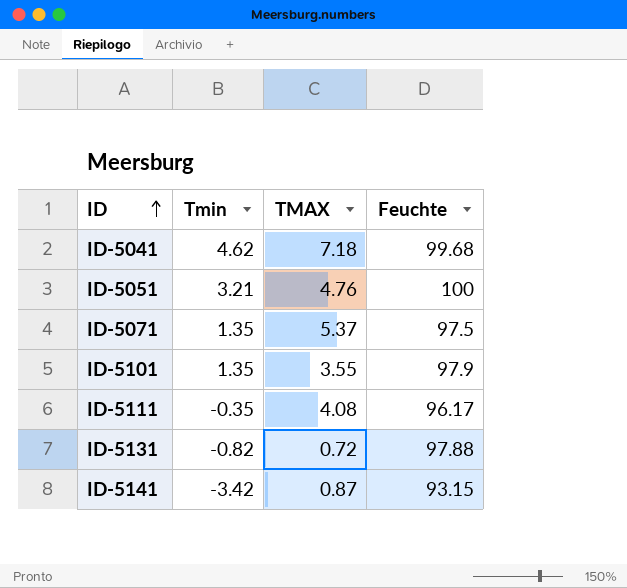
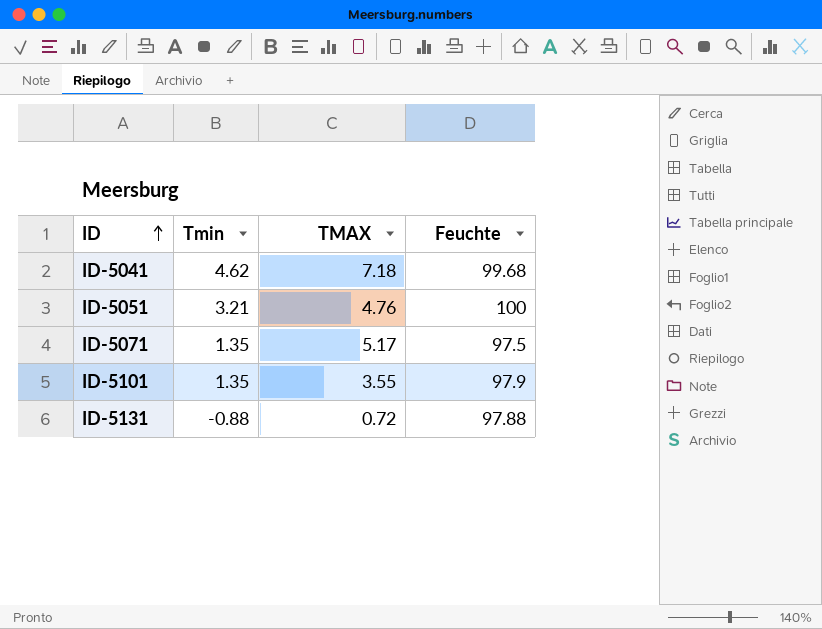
row ID-5111: -0.35 | 4.08 | 96.17 -> none
row ID-5141: -3.42 | 0.87 | 93.15 -> none
ID-5071 | TMAX: 5.37 -> 5.17
ID-5131 | Tmin: -0.82 -> -0.88

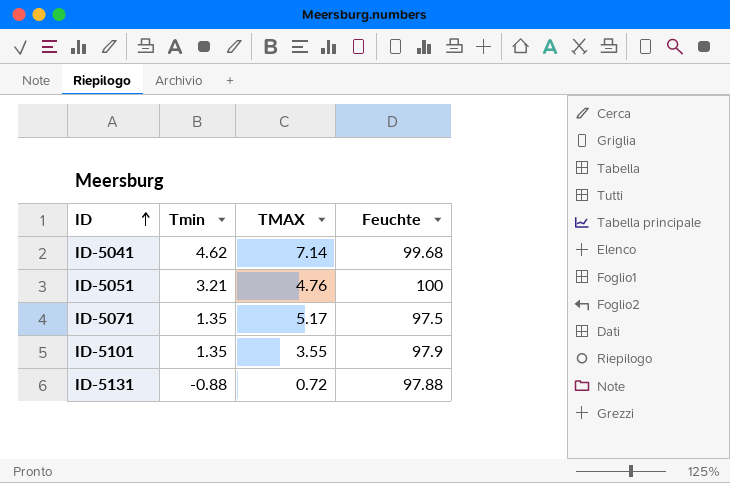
ID-5041 | TMAX: 7.18 -> 7.14

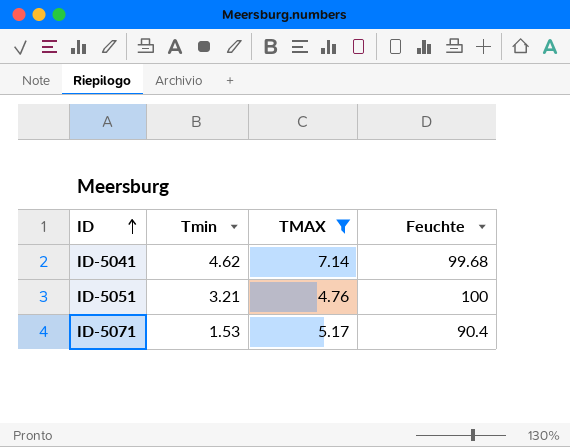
filter: none -> TMAX >= 4.76
ID-5071 | Tmin: 1.35 -> 1.53
ID-5071 | Feuchte: 97.5 -> 90.4

